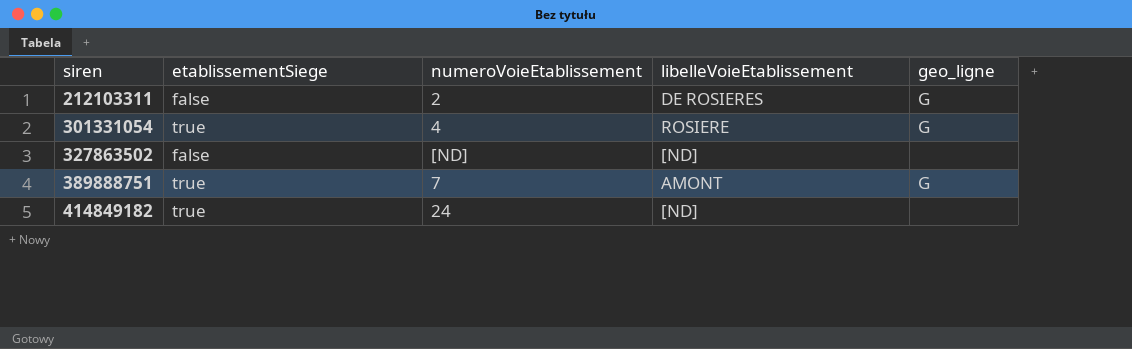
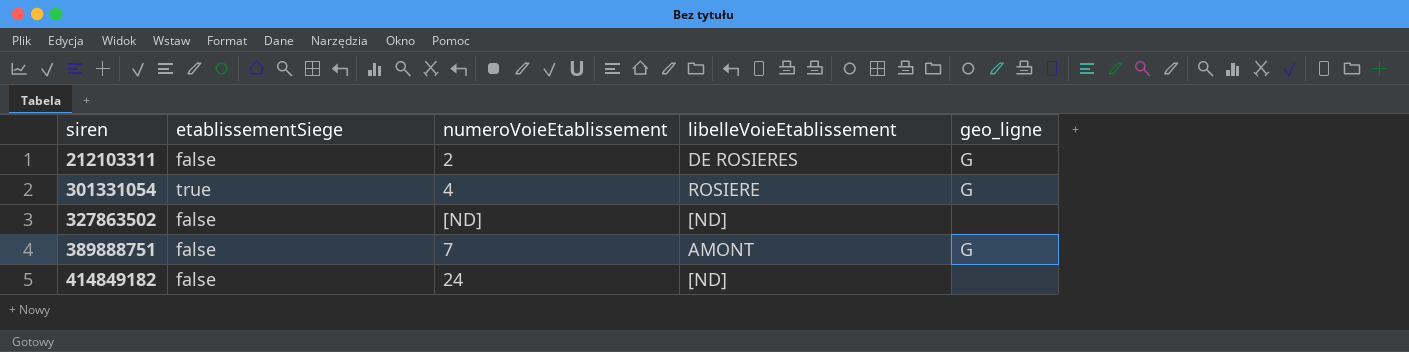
389888751 | etablissementSiege: true -> false
414849182 | etablissementSiege: true -> false

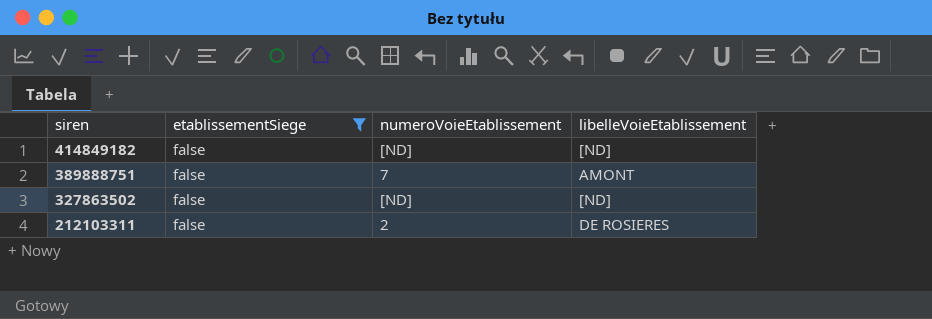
filter: none -> etablissementSiege = false
row order: siren ascending -> siren descending
column geo_ligne | position: 5 -> none
414849182 | numeroVoieEtablissement: 24 -> [ND]

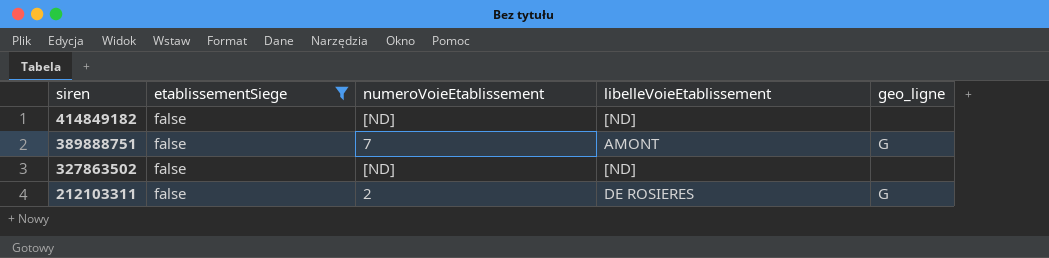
column geo_ligne | position: none -> 5

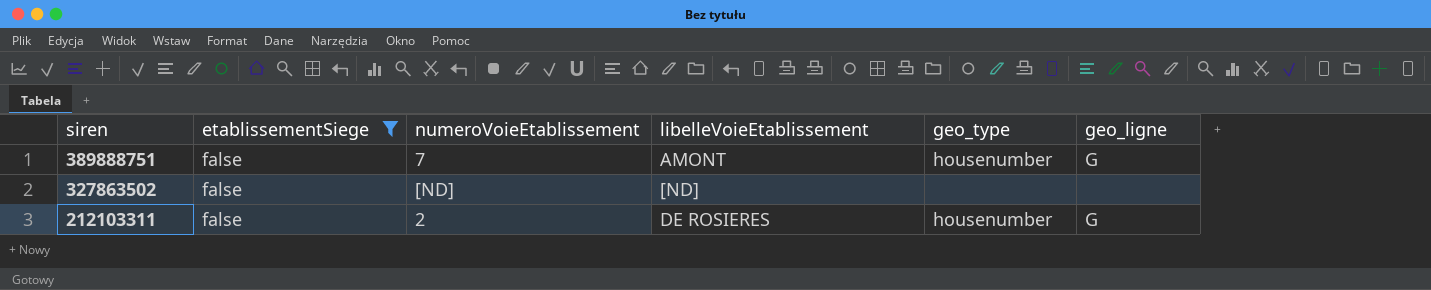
column geo_type | position: none -> 5
row 414849182: false | [ND] | [ND] | none -> none

